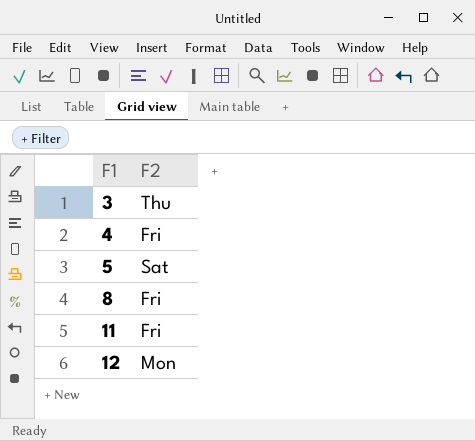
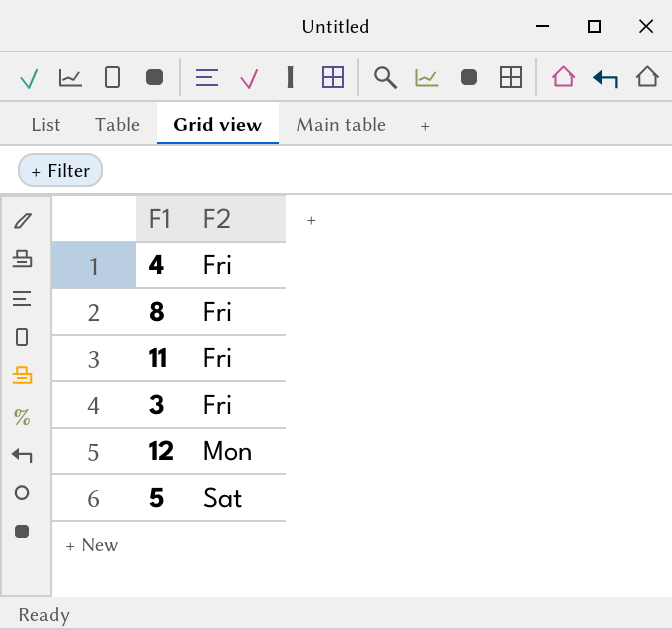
row order: F1 ascending -> F2 ascending
3 | F2: Thu -> Fri

